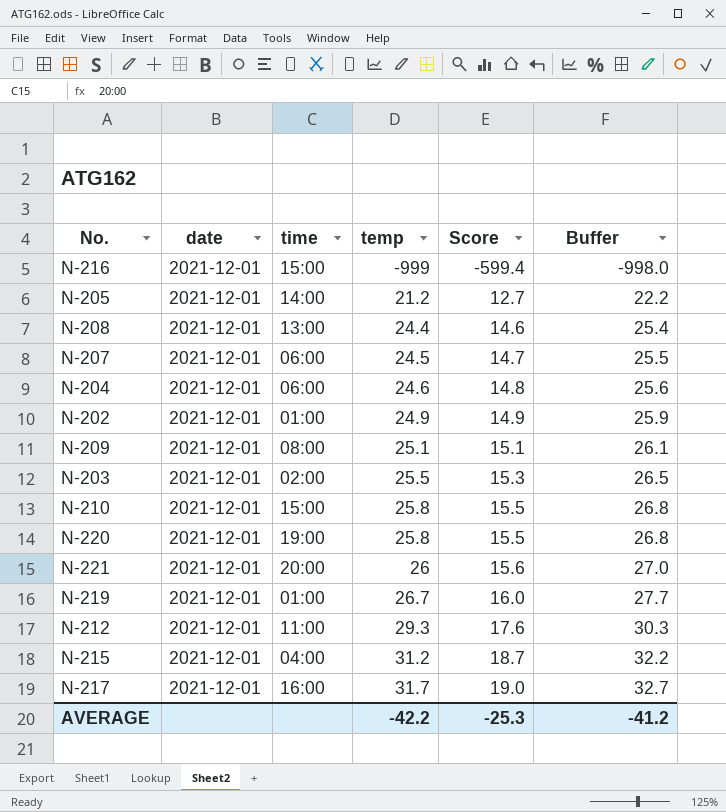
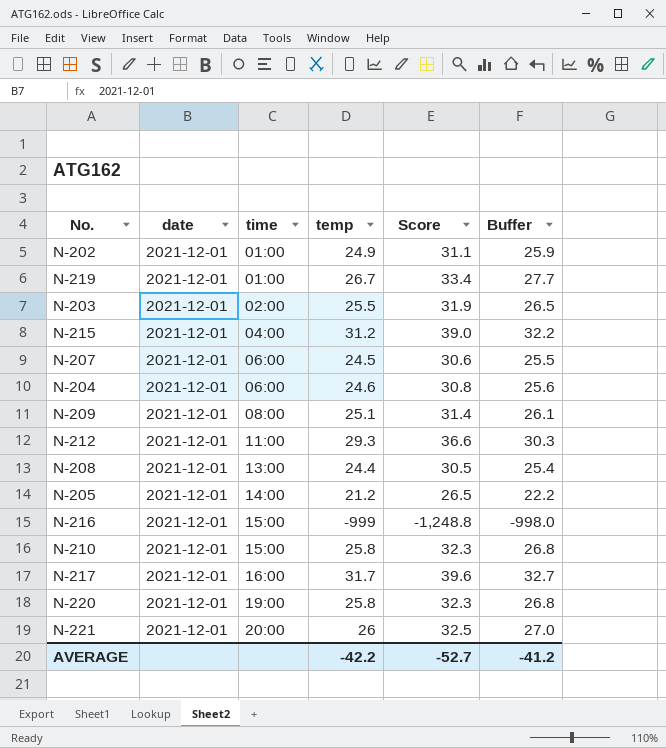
row order: temp ascending -> time ascending
column Score | formula: [temp] * 0.6 -> [temp] * 1.25
AVERAGE | Score: -25.3 -> -52.7

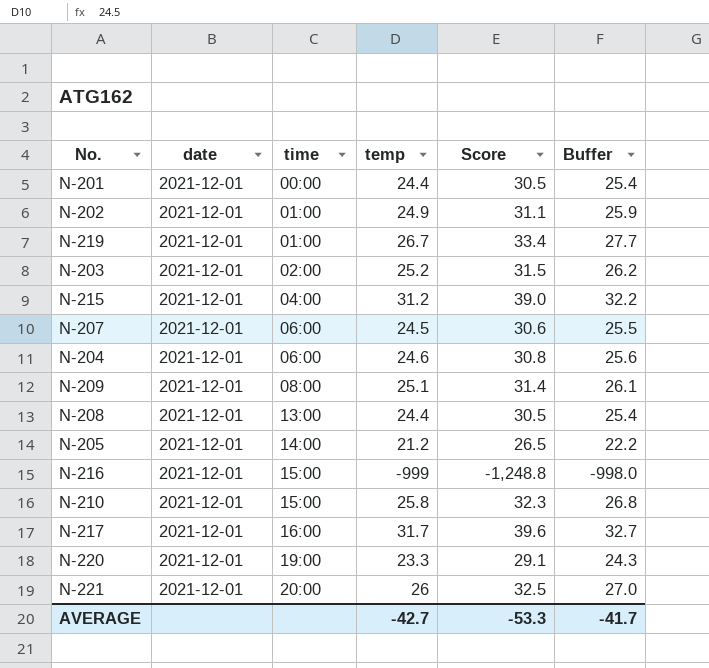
row N-212: 2021-12-01 | 11:00 | 29.3 | 36.6 | 30.3 -> none
row N-201: none -> 2021-12-01 | 00:00 | 24.4 | 30.5 | 25.4
N-203 | temp: 25.5 -> 25.2
N-203 | Score: 31.9 -> 31.5
N-203 | Buffer: 26.5 -> 26.2
N-220 | temp: 25.8 -> 23.3
N-220 | Score: 32.3 -> 29.1
N-220 | Buffer: 26.8 -> 24.3
AVERAGE | temp: -42.2 -> -42.7
AVERAGE | Score: -52.7 -> -53.3
AVERAGE | Buffer: -41.2 -> -41.7

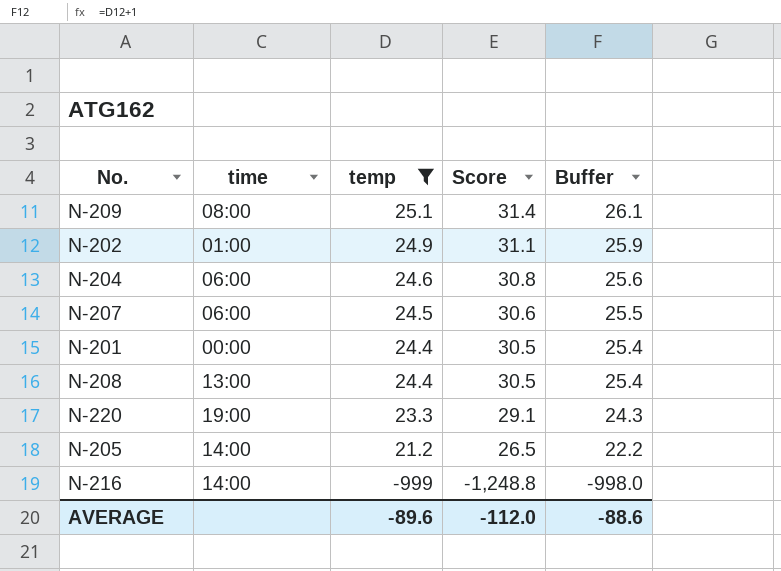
filter: none -> temp <= 25.1
row order: time ascending -> temp descending
column date | position: 2 -> none
N-216 | time: 15:00 -> 14:00
AVERAGE | temp: -42.7 -> -89.6
AVERAGE | Score: -53.3 -> -112.0
AVERAGE | Buffer: -41.7 -> -88.6

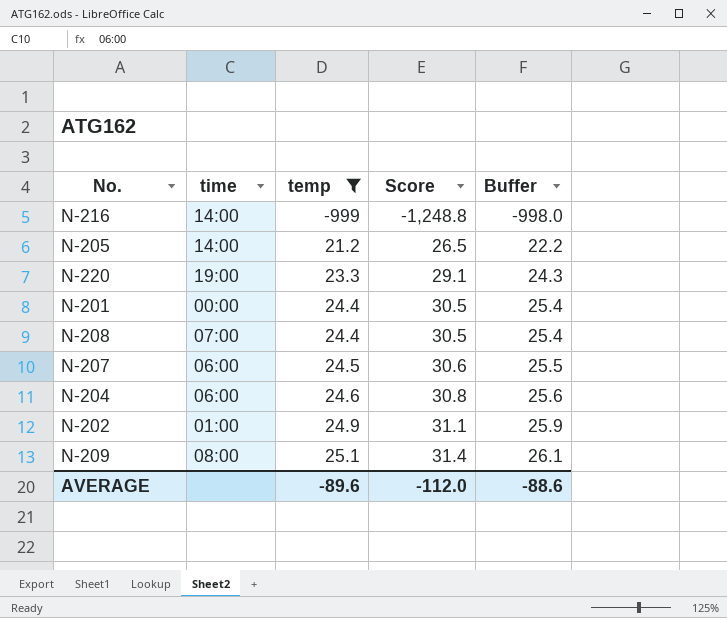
row order: temp descending -> temp ascending
N-208 | time: 13:00 -> 07:00

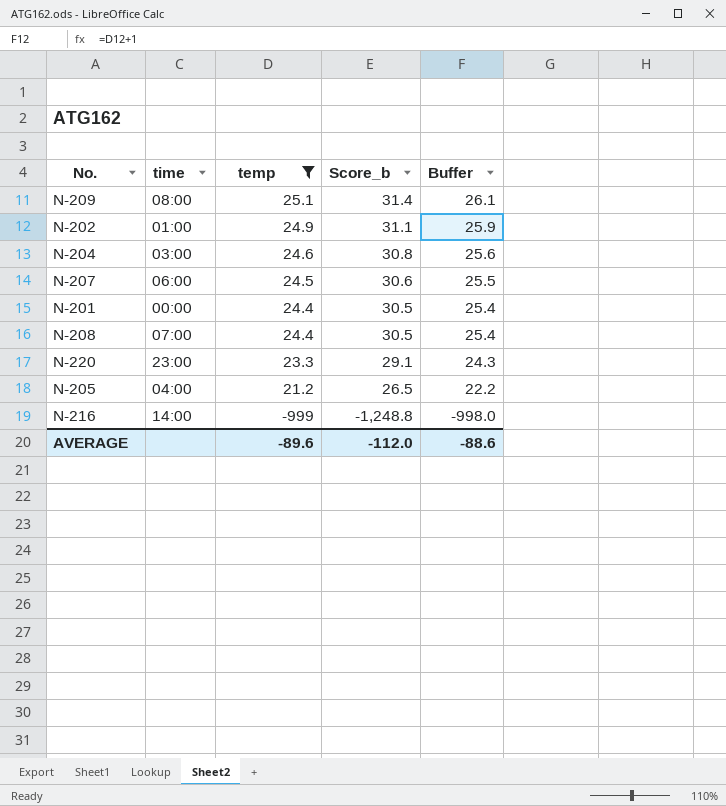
row order: temp ascending -> temp descending
column name: Score -> Score_b
N-204 | time: 06:00 -> 03:00
N-220 | time: 19:00 -> 23:00
N-205 | time: 14:00 -> 04:00

